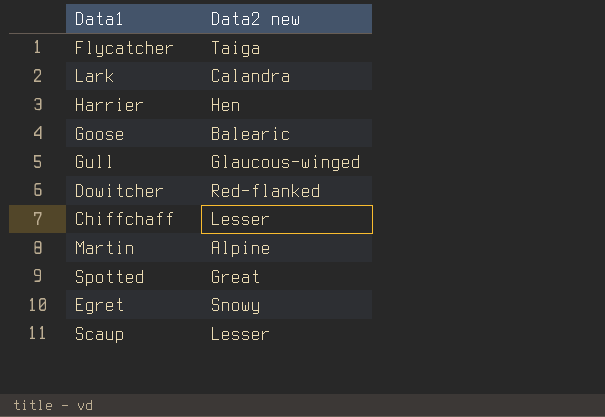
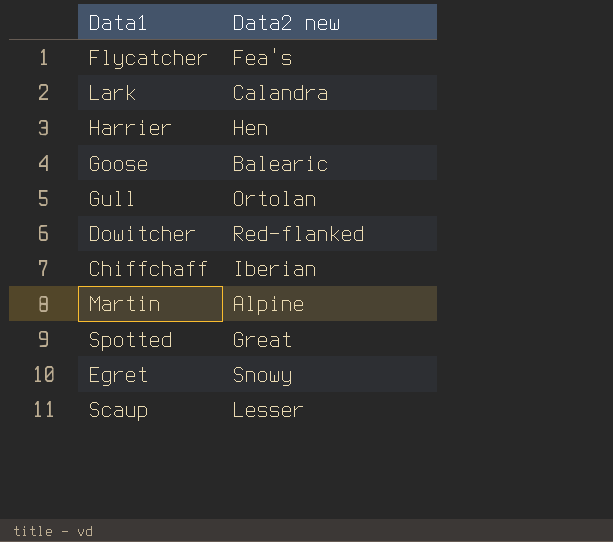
Flycatcher | Data2 new: Taiga -> Fea's
Gull | Data2 new: Glaucous-winged -> Ortolan
Chiffchaff | Data2 new: Lesser -> Iberian

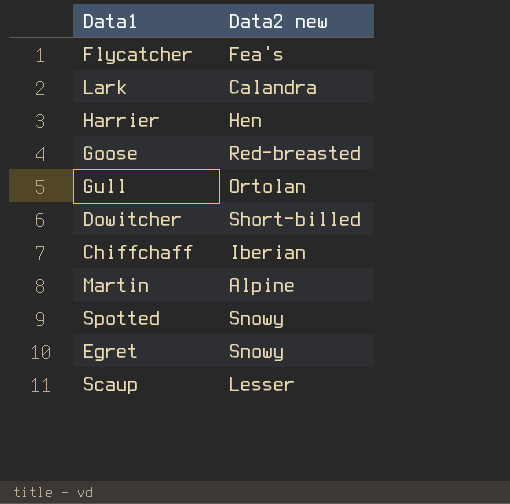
Goose | Data2 new: Balearic -> Red-breasted
Dowitcher | Data2 new: Red-flanked -> Short-billed
Spotted | Data2 new: Great -> Snowy

